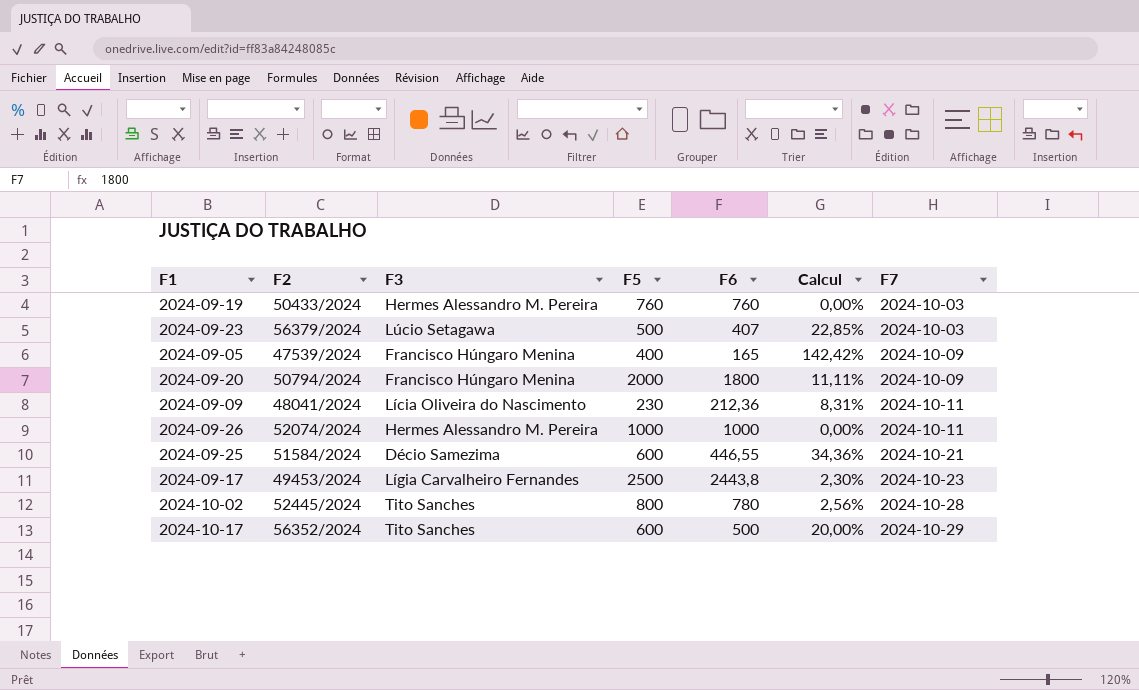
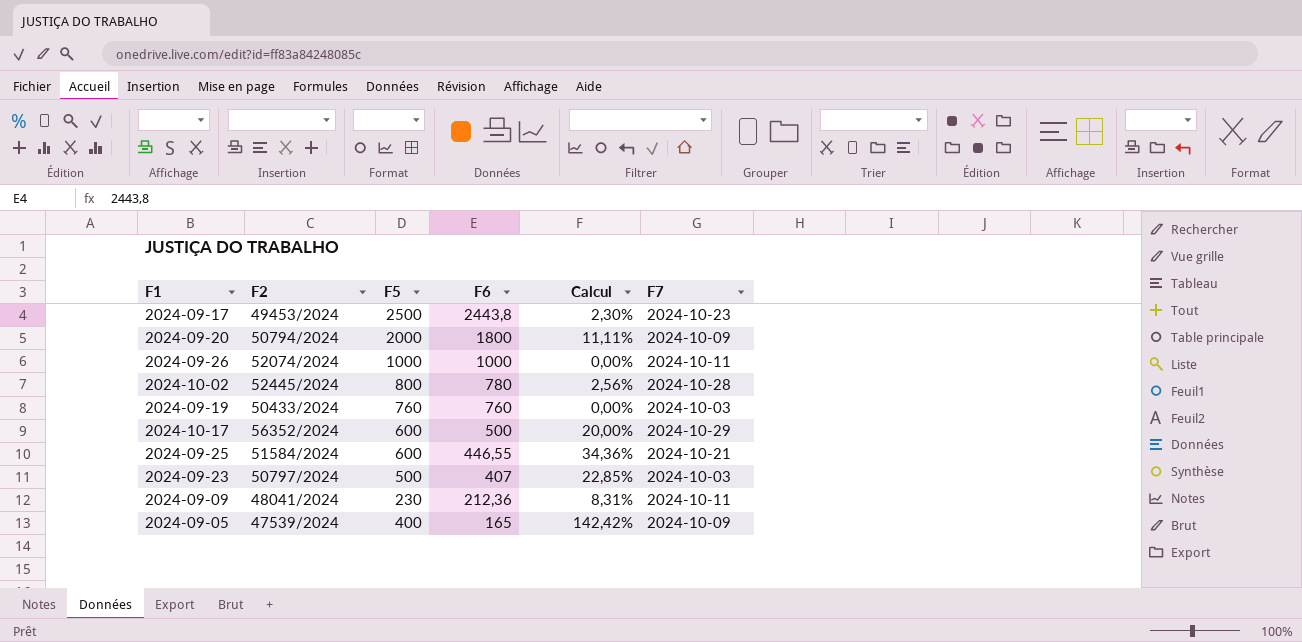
row order: F7 ascending -> F6 descending
column F3 | position: 3 -> none
2024-09-23 | F2: 56379/2024 -> 50797/2024

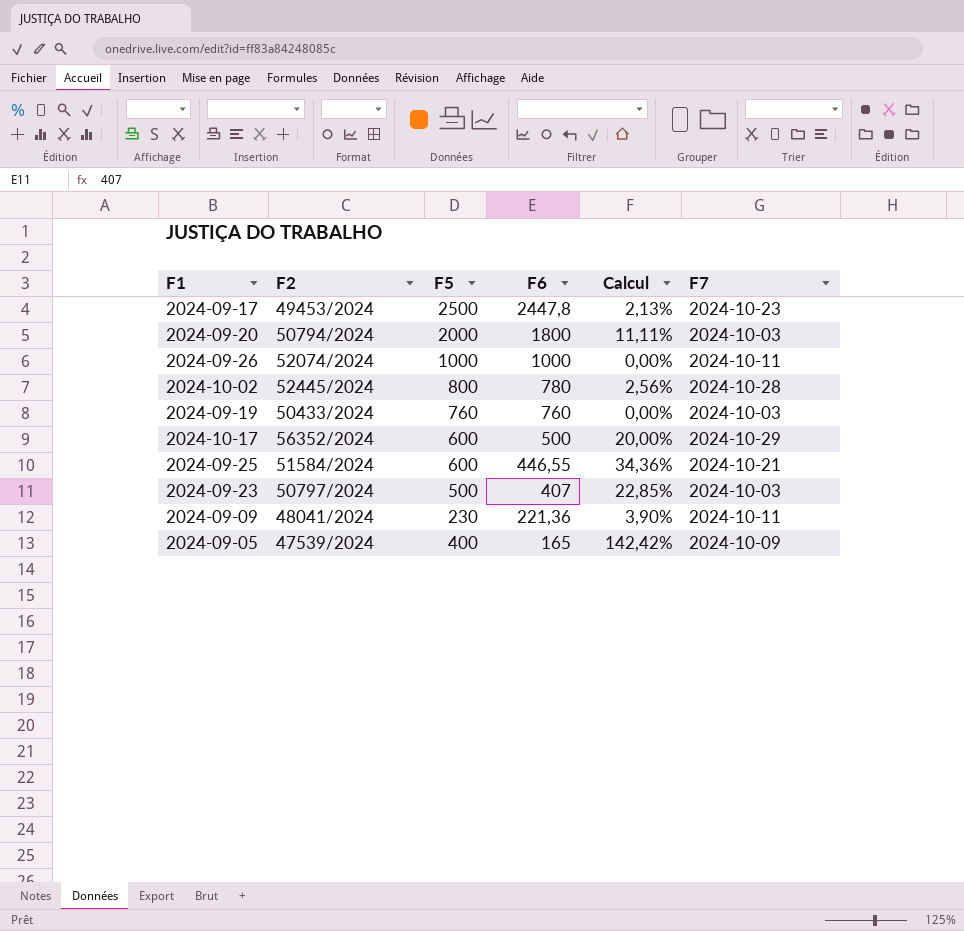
2024-09-17 | F6: 2443,8 -> 2447,8
2024-09-17 | Calcul: 2,30% -> 2,13%
2024-09-20 | F7: 2024-10-09 -> 2024-10-03
2024-09-09 | F6: 212,36 -> 221,36
2024-09-09 | Calcul: 8,31% -> 3,90%

